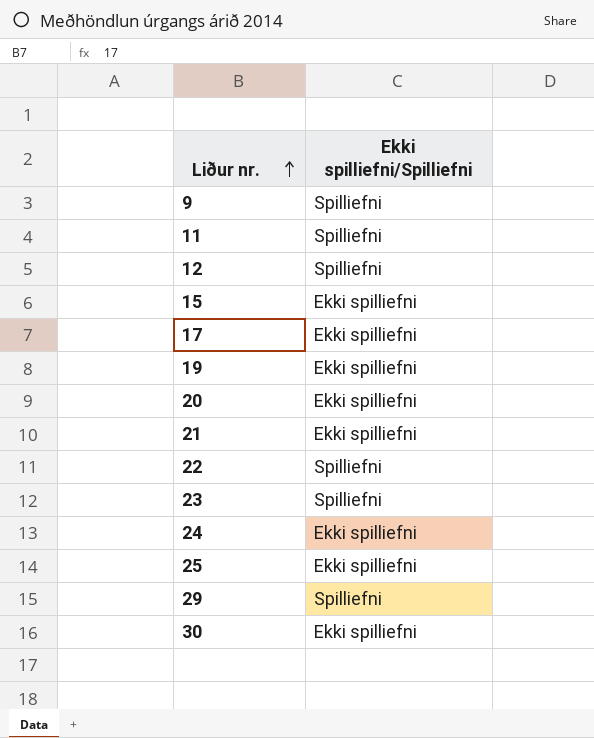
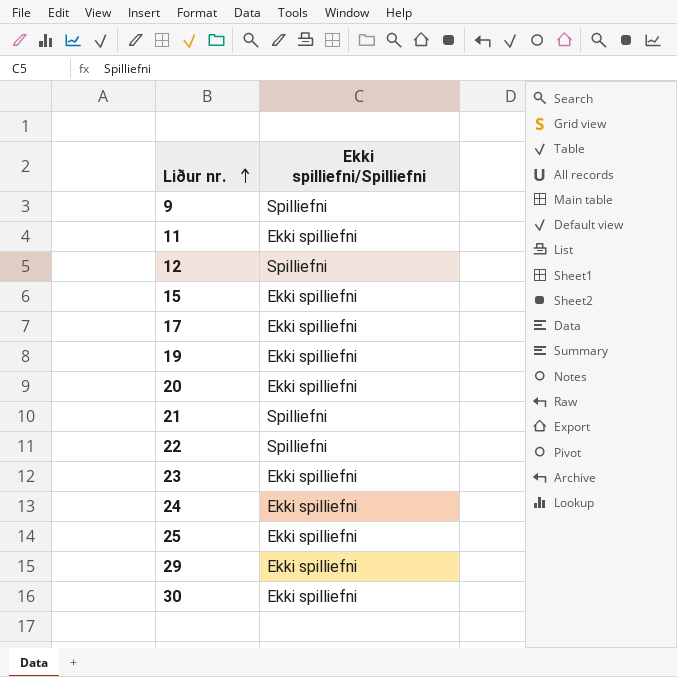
11 | Ekki spilliefni/Spilliefni: Spilliefni -> Ekki spilliefni
21 | Ekki spilliefni/Spilliefni: Ekki spilliefni -> Spilliefni
23 | Ekki spilliefni/Spilliefni: Spilliefni -> Ekki spilliefni
29 | Ekki spilliefni/Spilliefni: Spilliefni -> Ekki spilliefni

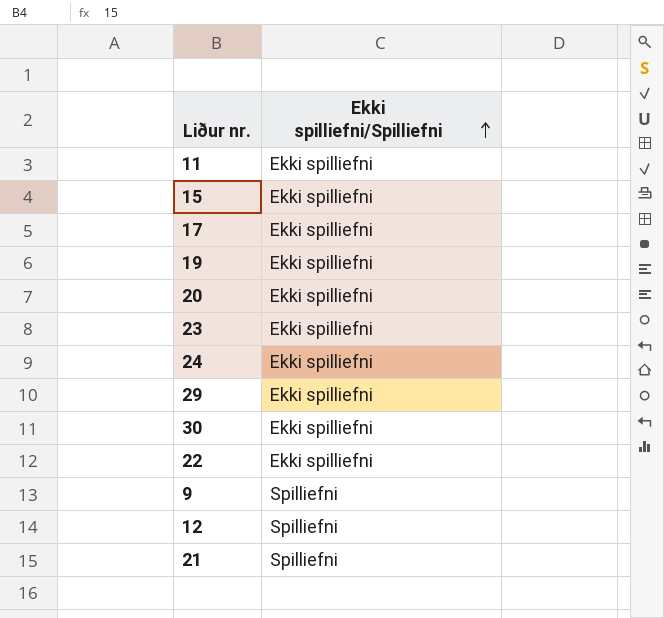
row order: Liður nr. ascending -> Ekki spilliefni/Spilliefni ascending
row 25: Ekki spilliefni -> none
22 | Ekki spilliefni/Spilliefni: Spilliefni -> Ekki spilliefni

